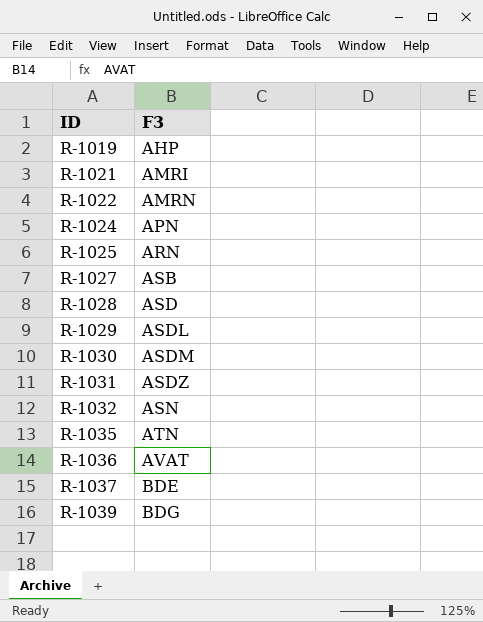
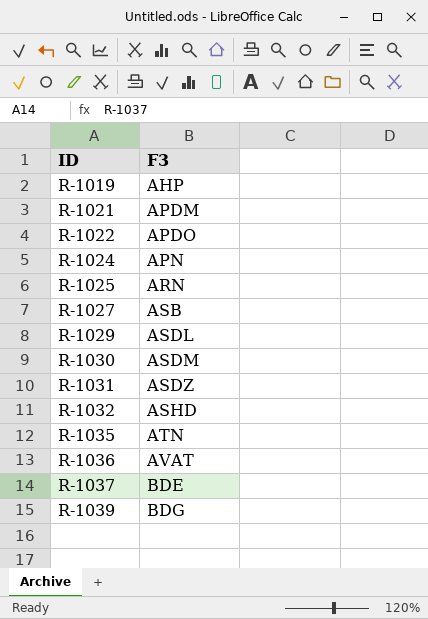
row R-1028: ASD -> none
R-1021 | F3: AMRI -> APDM
R-1022 | F3: AMRN -> APDO
R-1032 | F3: ASN -> ASHD

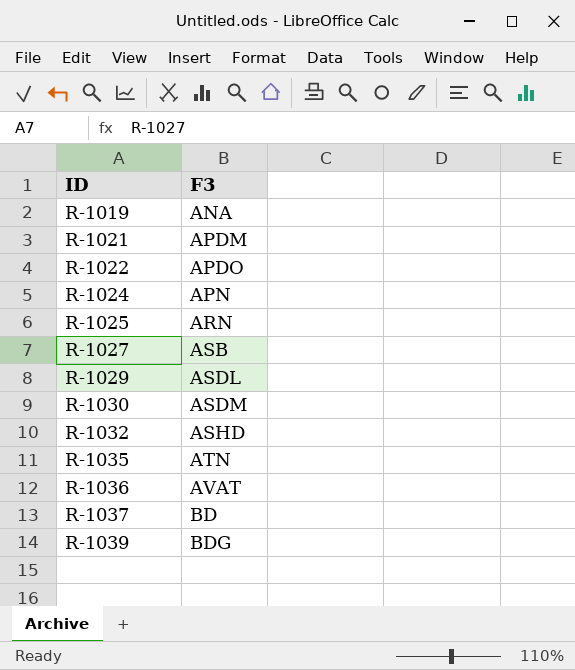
row R-1031: ASDZ -> none
R-1019 | F3: AHP -> ANA
R-1037 | F3: BDE -> BD

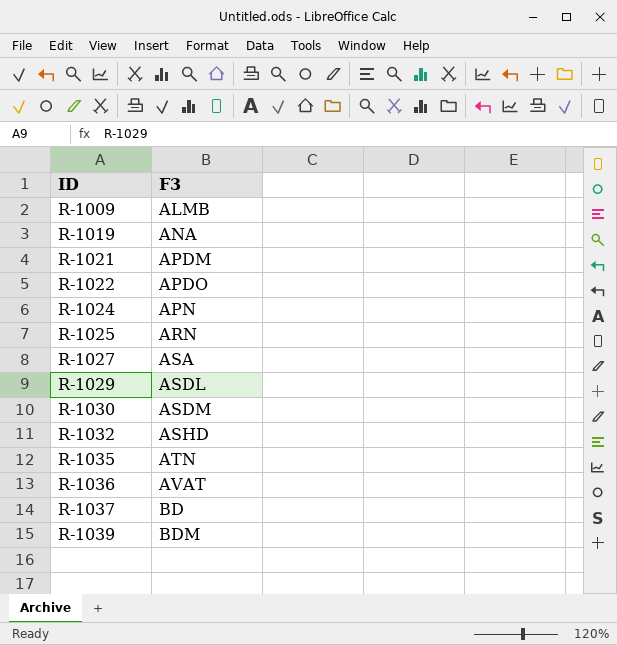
row R-1009: none -> ALMB
R-1027 | F3: ASB -> ASA
R-1039 | F3: BDG -> BDM

